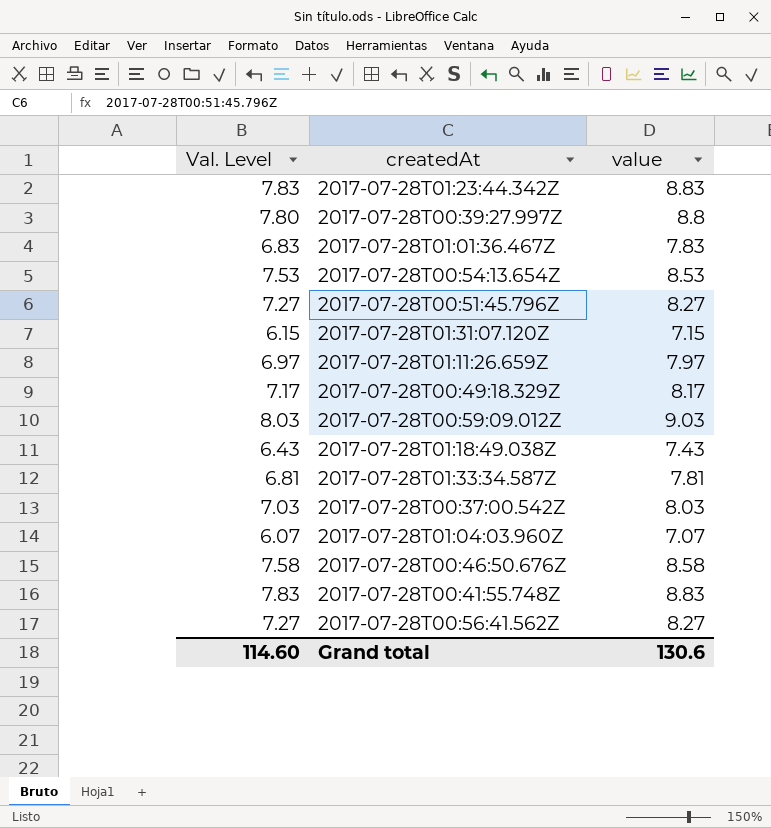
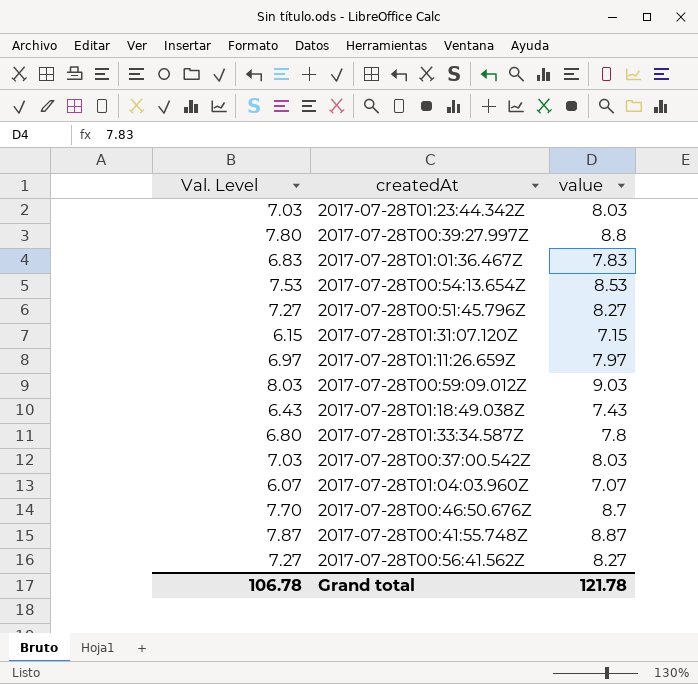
row 2017-07-28T00:49:18.329Z: 7.17 | 8.17 -> none
2017-07-28T01:23:44.342Z | Val. Level: 7.83 -> 7.03
2017-07-28T01:23:44.342Z | value: 8.83 -> 8.03
2017-07-28T01:33:34.587Z | Val. Level: 6.81 -> 6.80
2017-07-28T01:33:34.587Z | value: 7.81 -> 7.8
2017-07-28T00:46:50.676Z | Val. Level: 7.58 -> 7.70
2017-07-28T00:46:50.676Z | value: 8.58 -> 8.7
2017-07-28T00:41:55.748Z | Val. Level: 7.83 -> 7.87
2017-07-28T00:41:55.748Z | value: 8.83 -> 8.87
Grand total | Val. Level: 114.60 -> 106.78
Grand total | value: 130.6 -> 121.78

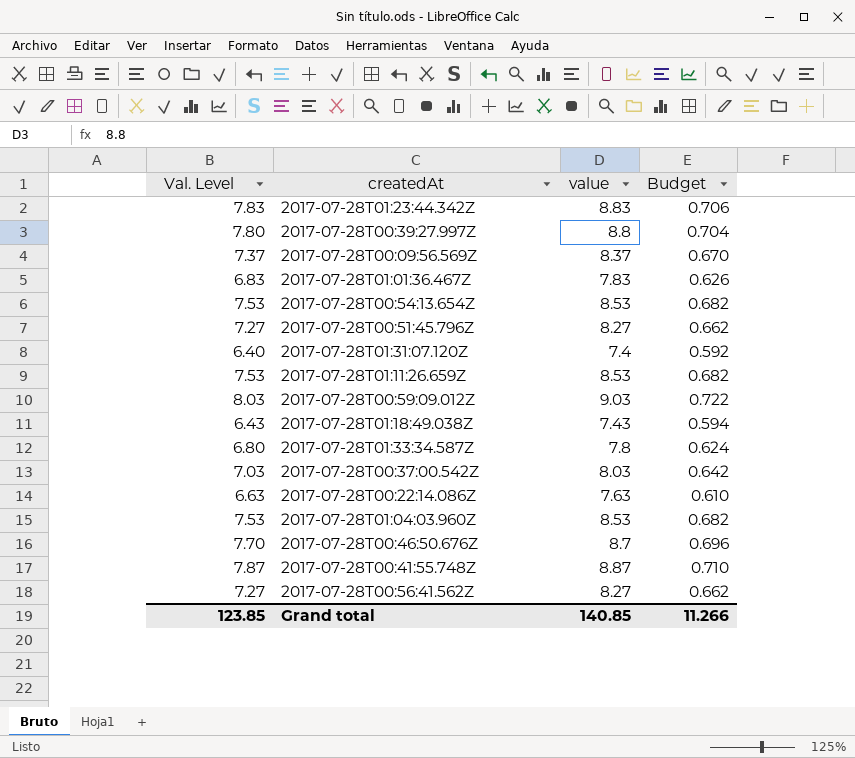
column Budget | formula: none -> [value] * 0.08
2017-07-28T01:23:44.342Z | Val. Level: 7.03 -> 7.83
2017-07-28T01:23:44.342Z | value: 8.03 -> 8.83
row 2017-07-28T00:09:56.569Z: none -> 7.37 | 8.37 | 0.670
2017-07-28T01:31:07.120Z | Val. Level: 6.15 -> 6.40
2017-07-28T01:31:07.120Z | value: 7.15 -> 7.4
2017-07-28T01:11:26.659Z | Val. Level: 6.97 -> 7.53
2017-07-28T01:11:26.659Z | value: 7.97 -> 8.53
row 2017-07-28T00:22:14.086Z: none -> 6.63 | 7.63 | 0.610
2017-07-28T01:04:03.960Z | Val. Level: 6.07 -> 7.53
2017-07-28T01:04:03.960Z | value: 7.07 -> 8.53
Grand total | Val. Level: 106.78 -> 123.85
Grand total | value: 121.78 -> 140.85

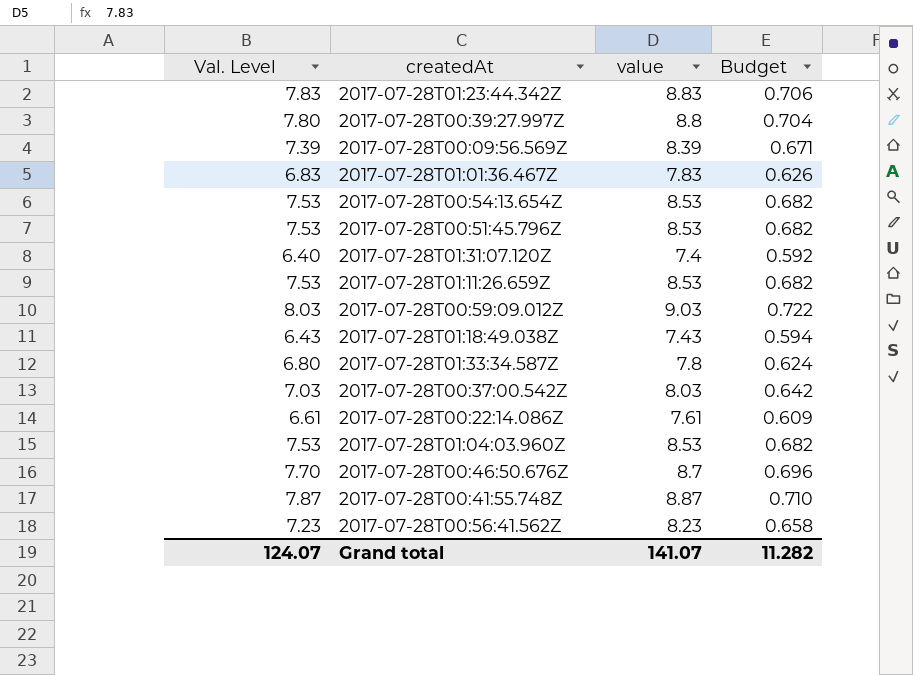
2017-07-28T00:09:56.569Z | Val. Level: 7.37 -> 7.39
2017-07-28T00:09:56.569Z | value: 8.37 -> 8.39
2017-07-28T00:09:56.569Z | Budget: 0.670 -> 0.671
2017-07-28T00:51:45.796Z | Val. Level: 7.27 -> 7.53
2017-07-28T00:51:45.796Z | value: 8.27 -> 8.53
2017-07-28T00:51:45.796Z | Budget: 0.662 -> 0.682
2017-07-28T00:22:14.086Z | Val. Level: 6.63 -> 6.61
2017-07-28T00:22:14.086Z | value: 7.63 -> 7.61
2017-07-28T00:22:14.086Z | Budget: 0.610 -> 0.609
2017-07-28T00:56:41.562Z | Val. Level: 7.27 -> 7.23
2017-07-28T00:56:41.562Z | value: 8.27 -> 8.23
2017-07-28T00:56:41.562Z | Budget: 0.662 -> 0.658
Grand total | Val. Level: 123.85 -> 124.07
Grand total | value: 140.85 -> 141.07
Grand total | Budget: 11.266 -> 11.282

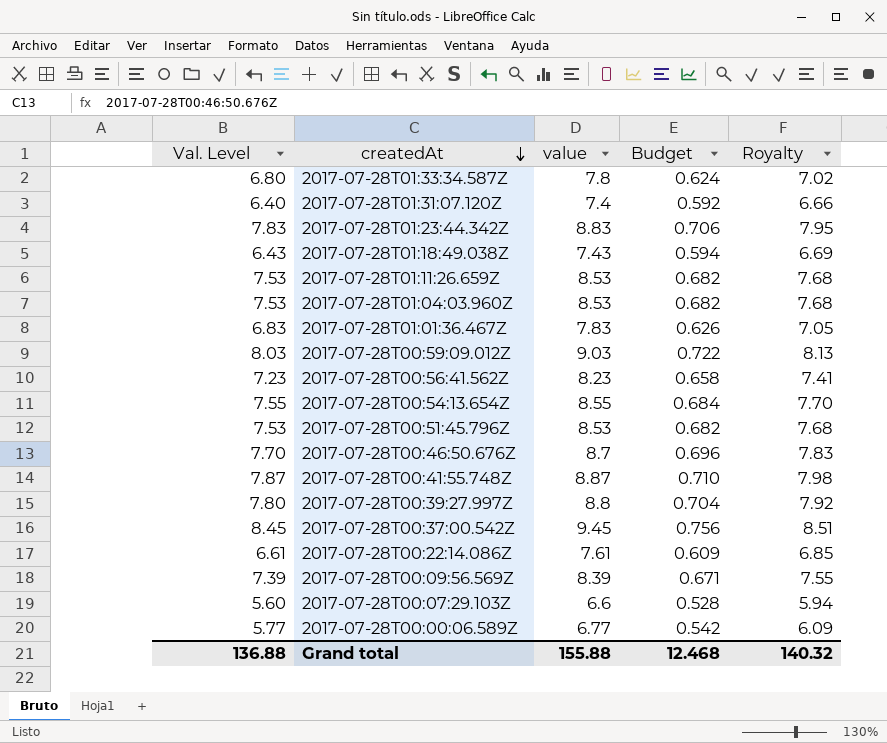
row order: none -> createdAt descending
column Royalty | formula: none -> [value] * 0.9
2017-07-28T00:54:13.654Z | Val. Level: 7.53 -> 7.55
2017-07-28T00:54:13.654Z | value: 8.53 -> 8.55
2017-07-28T00:54:13.654Z | Budget: 0.682 -> 0.684
2017-07-28T00:37:00.542Z | Val. Level: 7.03 -> 8.45
2017-07-28T00:37:00.542Z | value: 8.03 -> 9.45
2017-07-28T00:37:00.542Z | Budget: 0.642 -> 0.756
row 2017-07-28T00:07:29.103Z: none -> 5.60 | 6.6 | 0.528 | 5.94
row 2017-07-28T00:00:06.589Z: none -> 5.77 | 6.77 | 0.542 | 6.09
Grand total | Val. Level: 124.07 -> 136.88
Grand total | value: 141.07 -> 155.88
Grand total | Budget: 11.282 -> 12.468

